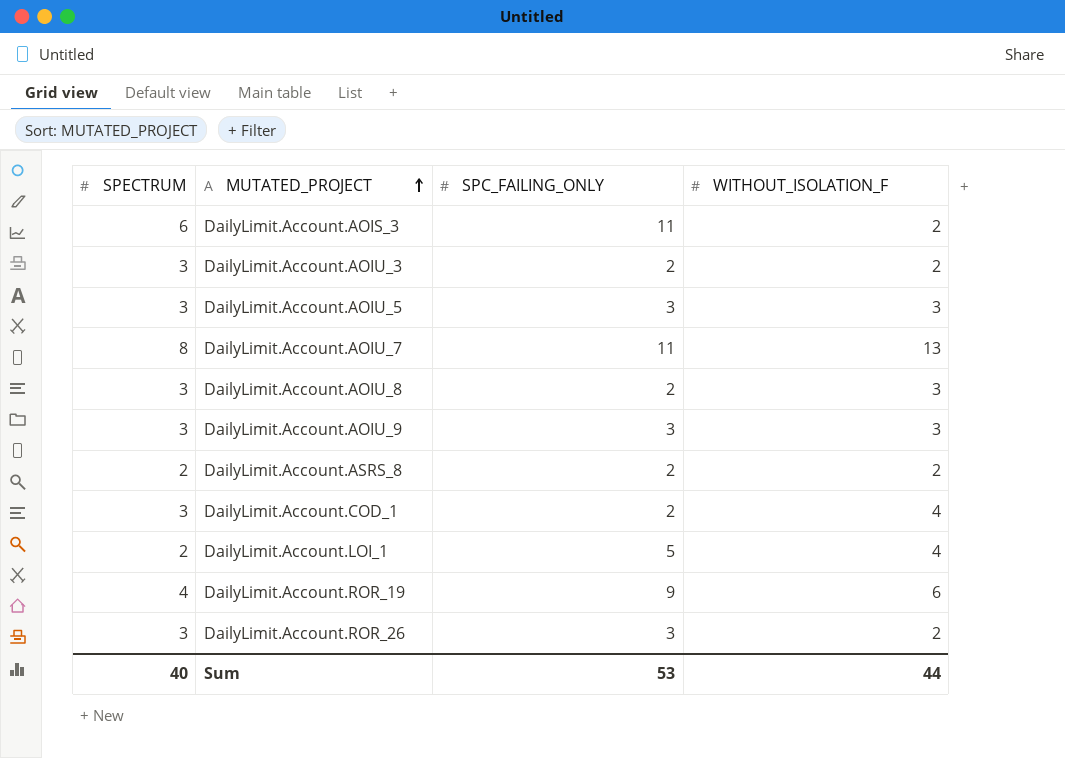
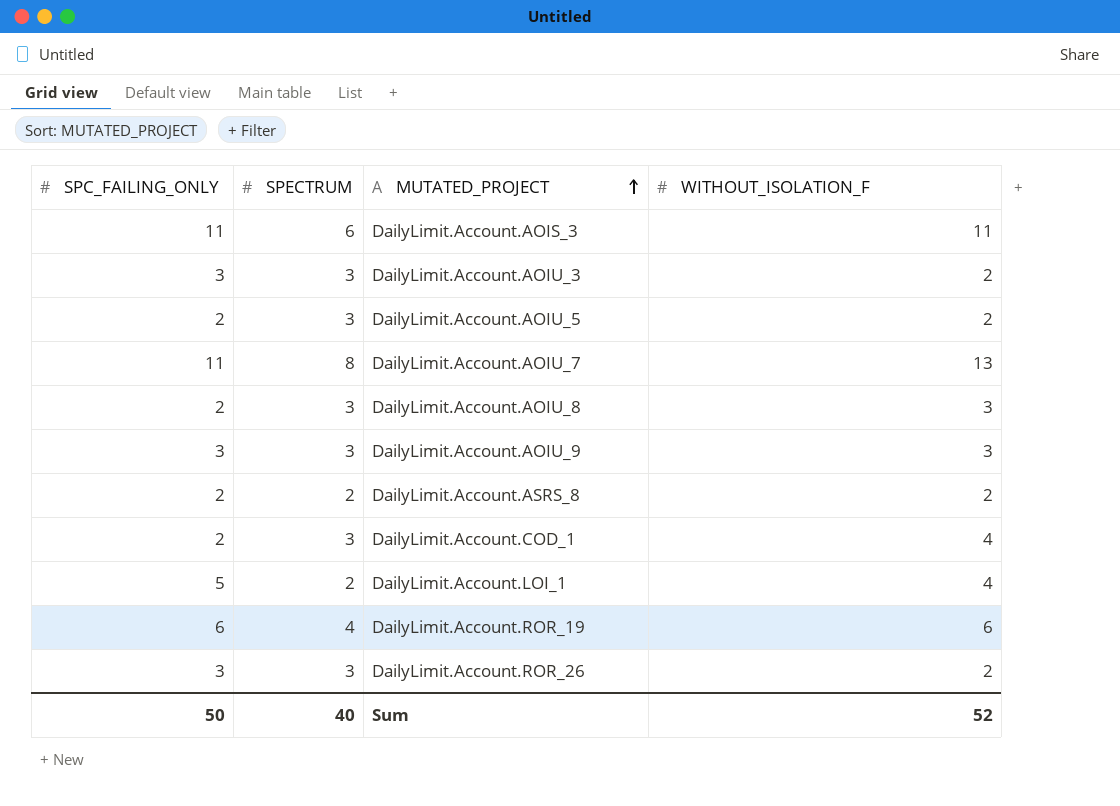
column SPC_FAILING_ONLY | position: 3 -> 1
DailyLimit.Account.AOIS_3 | WITHOUT_ISOLATION_F: 2 -> 11
DailyLimit.Account.AOIU_3 | SPC_FAILING_ONLY: 2 -> 3
DailyLimit.Account.AOIU_5 | SPC_FAILING_ONLY: 3 -> 2
DailyLimit.Account.AOIU_5 | WITHOUT_ISOLATION_F: 3 -> 2
DailyLimit.Account.ROR_19 | SPC_FAILING_ONLY: 9 -> 6
Sum | SPC_FAILING_ONLY: 53 -> 50
Sum | WITHOUT_ISOLATION_F: 44 -> 52

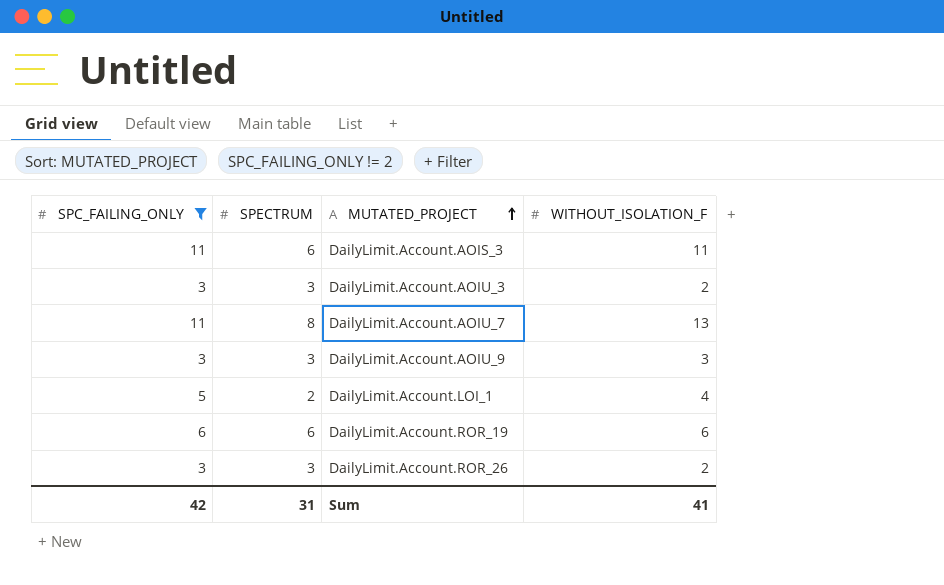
filter: none -> SPC_FAILING_ONLY != 2
DailyLimit.Account.ROR_19 | SPECTRUM: 4 -> 6
Sum | SPC_FAILING_ONLY: 50 -> 42
Sum | SPECTRUM: 40 -> 31
Sum | WITHOUT_ISOLATION_F: 52 -> 41

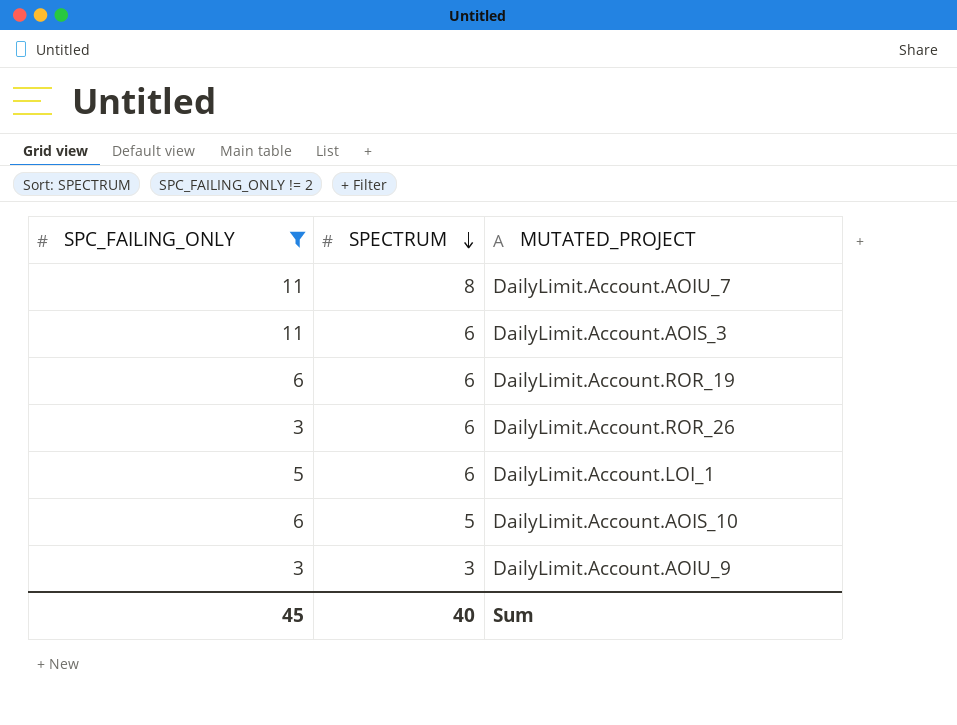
row order: MUTATED_PROJECT ascending -> SPECTRUM descending
column WITHOUT_ISOLATION_F | position: 4 -> none
row DailyLimit.Account.AOIU_3: 3 | 3 | 2 -> none
DailyLimit.Account.ROR_26 | SPECTRUM: 3 -> 6
DailyLimit.Account.LOI_1 | SPECTRUM: 2 -> 6
row DailyLimit.Account.AOIS_10: none -> 6 | 5
Sum | SPC_FAILING_ONLY: 42 -> 45
Sum | SPECTRUM: 31 -> 40

